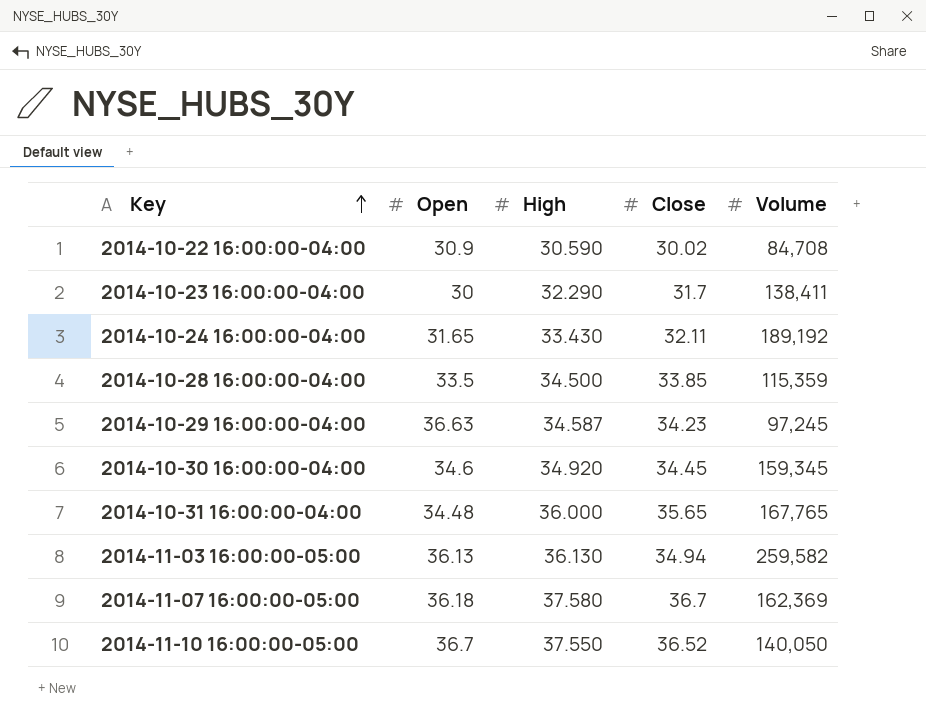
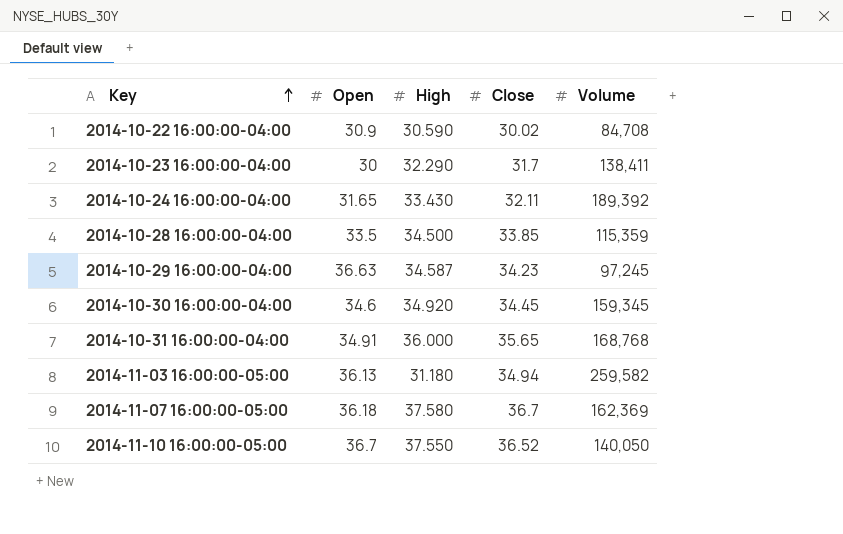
2014-10-24 16:00:00-04:00 | Volume: 189,192 -> 189,392
2014-10-31 16:00:00-04:00 | Open: 34.48 -> 34.91
2014-10-31 16:00:00-04:00 | Volume: 167,765 -> 168,768
2014-11-03 16:00:00-05:00 | High: 36.130 -> 31.180

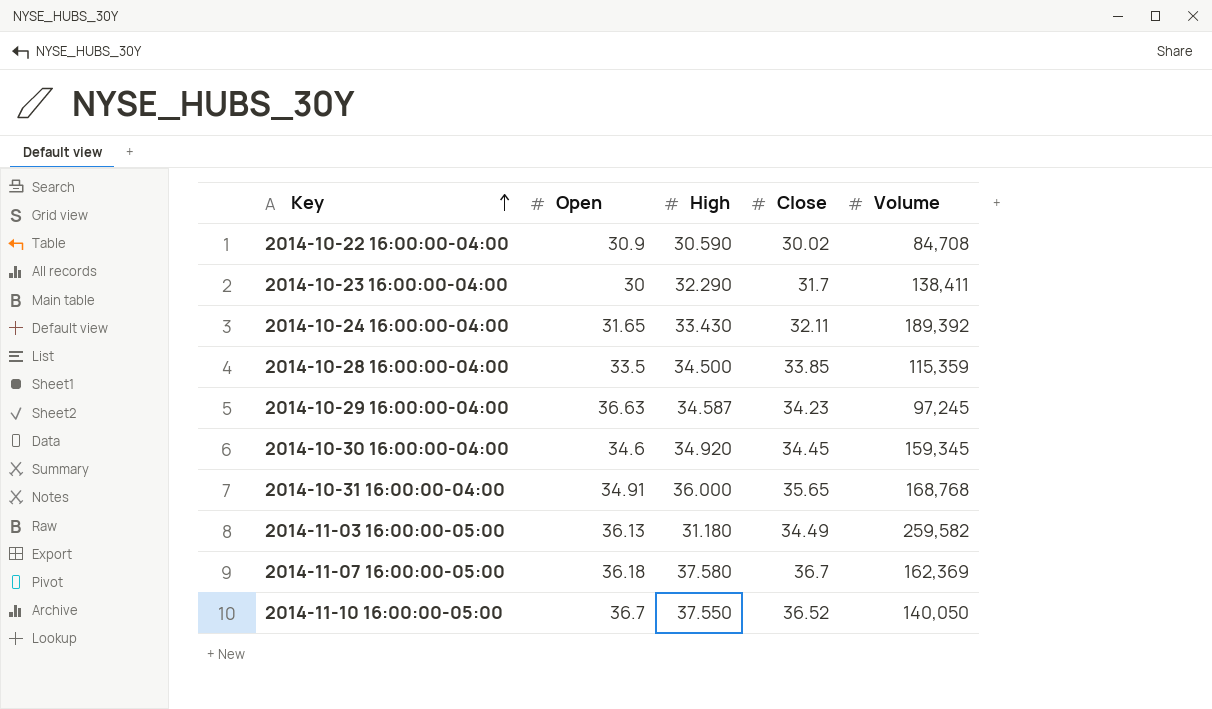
2014-11-03 16:00:00-05:00 | Close: 34.94 -> 34.49

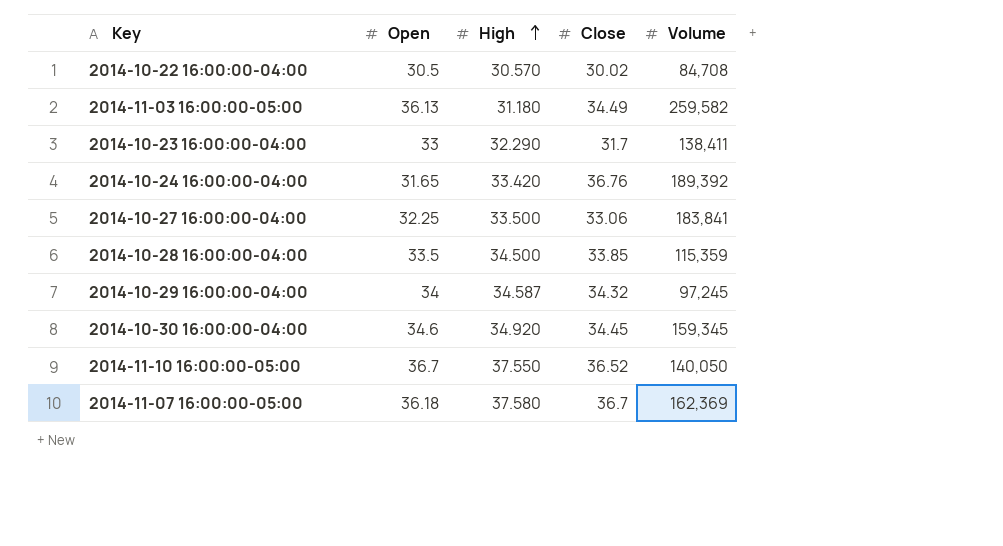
row order: Key ascending -> High ascending
row 2014-10-31 16:00:00-04:00: 34.91 | 36.000 | 35.65 | 168,768 -> none
2014-10-22 16:00:00-04:00 | Open: 30.9 -> 30.5
2014-10-22 16:00:00-04:00 | High: 30.590 -> 30.570
2014-10-23 16:00:00-04:00 | Open: 30 -> 33
2014-10-24 16:00:00-04:00 | High: 33.430 -> 33.420
2014-10-24 16:00:00-04:00 | Close: 32.11 -> 36.76
row 2014-10-27 16:00:00-04:00: none -> 32.25 | 33.500 | 33.06 | 183,841
2014-10-29 16:00:00-04:00 | Open: 36.63 -> 34
2014-10-29 16:00:00-04:00 | Close: 34.23 -> 34.32

